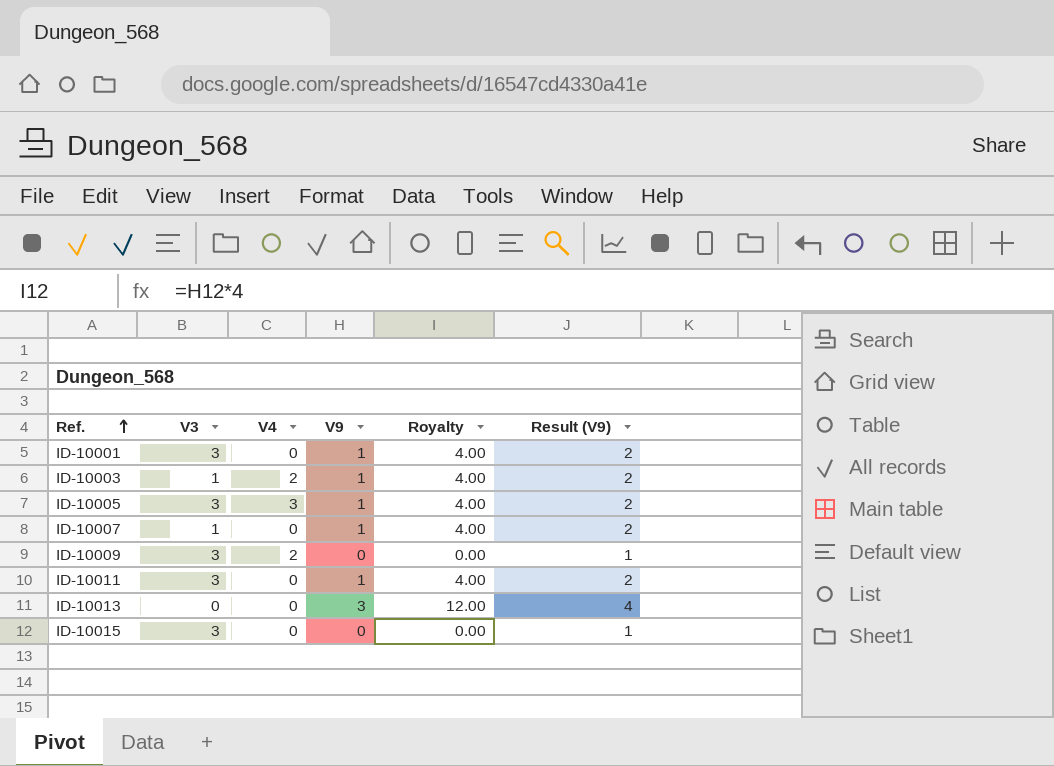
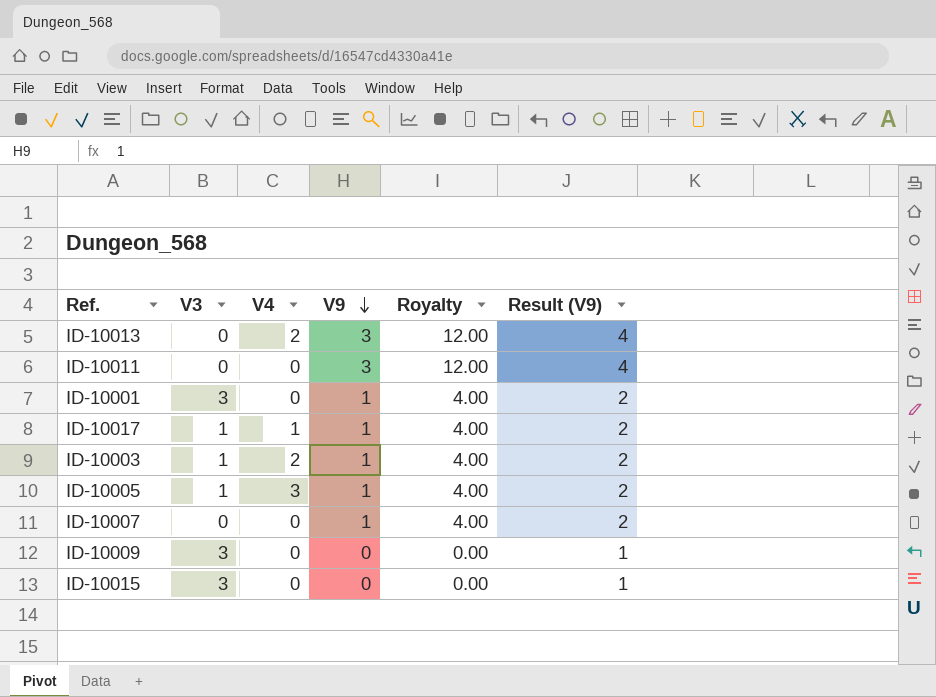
row order: Ref. ascending -> V9 descending
ID-10013 | V4: 0 -> 2
ID-10011 | V3: 3 -> 0
ID-10011 | V9: 1 -> 3
ID-10011 | Royalty: 4.00 -> 12.00
ID-10011 | Result (V9): 2 -> 4
row ID-10017: none -> 1 | 1 | 1 | 4.00 | 2
ID-10005 | V3: 3 -> 1
ID-10007 | V3: 1 -> 0
ID-10009 | V4: 2 -> 0

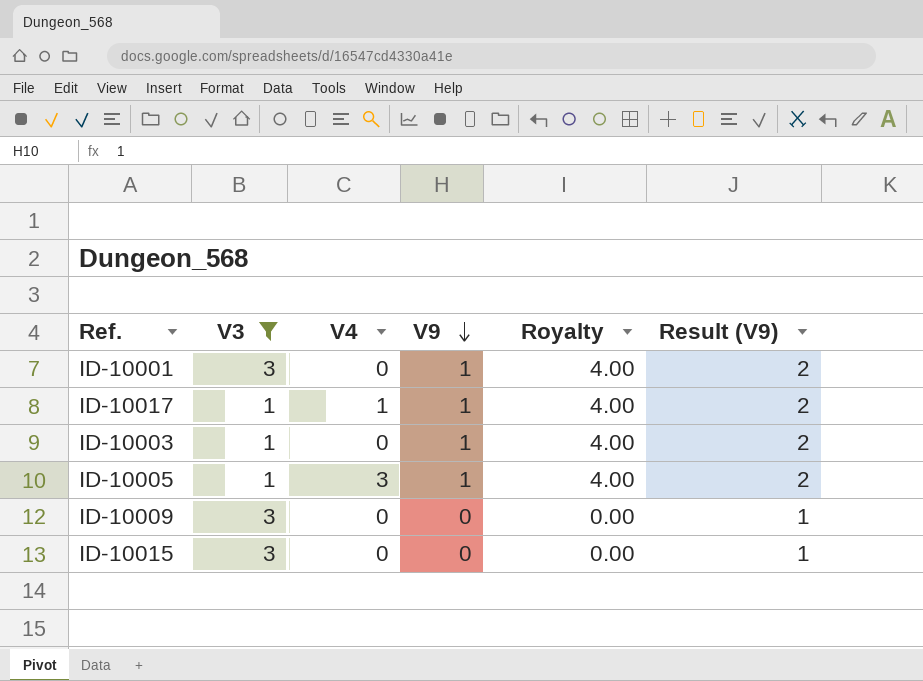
filter: none -> V3 != 0
ID-10003 | V4: 2 -> 0

